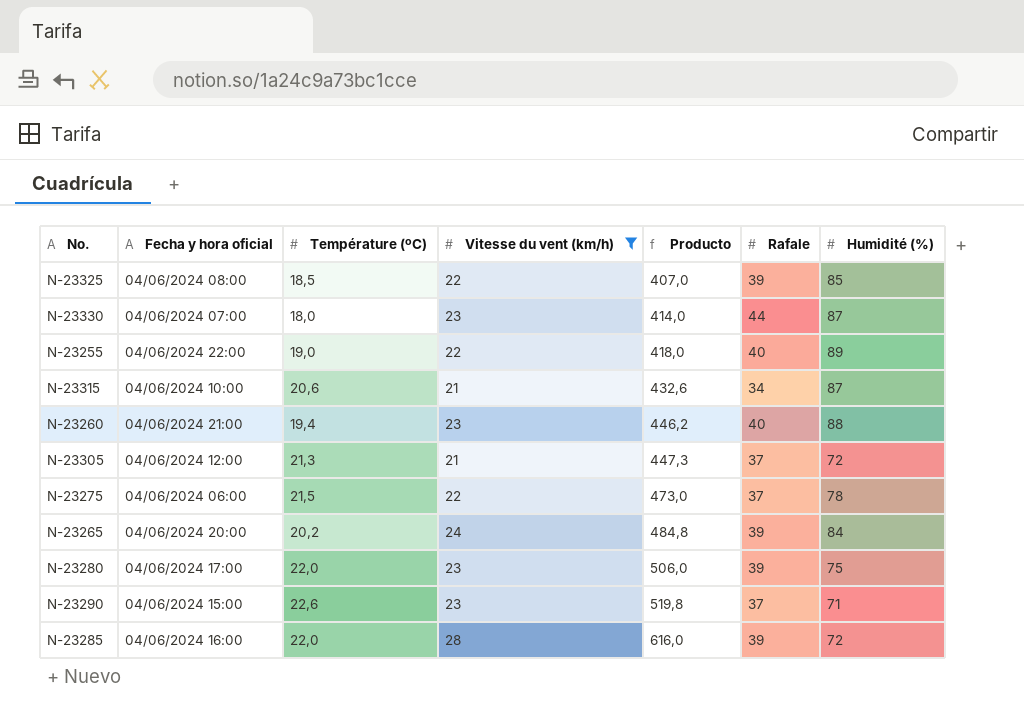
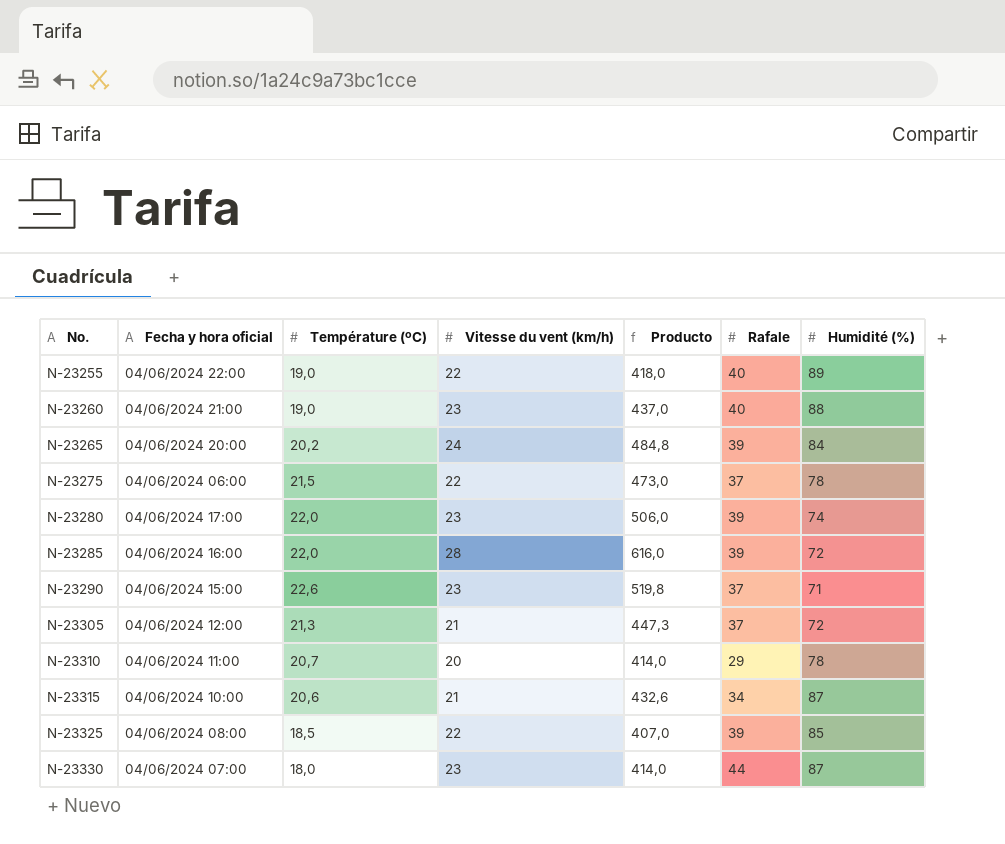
filter: Vitesse du vent (km/h) != 20 -> none
row order: Producto ascending -> No. ascending
N-23260 | Température (ºC): 19,4 -> 19,0
N-23260 | Producto: 446,2 -> 437,0
N-23280 | Humidité (%): 75 -> 74

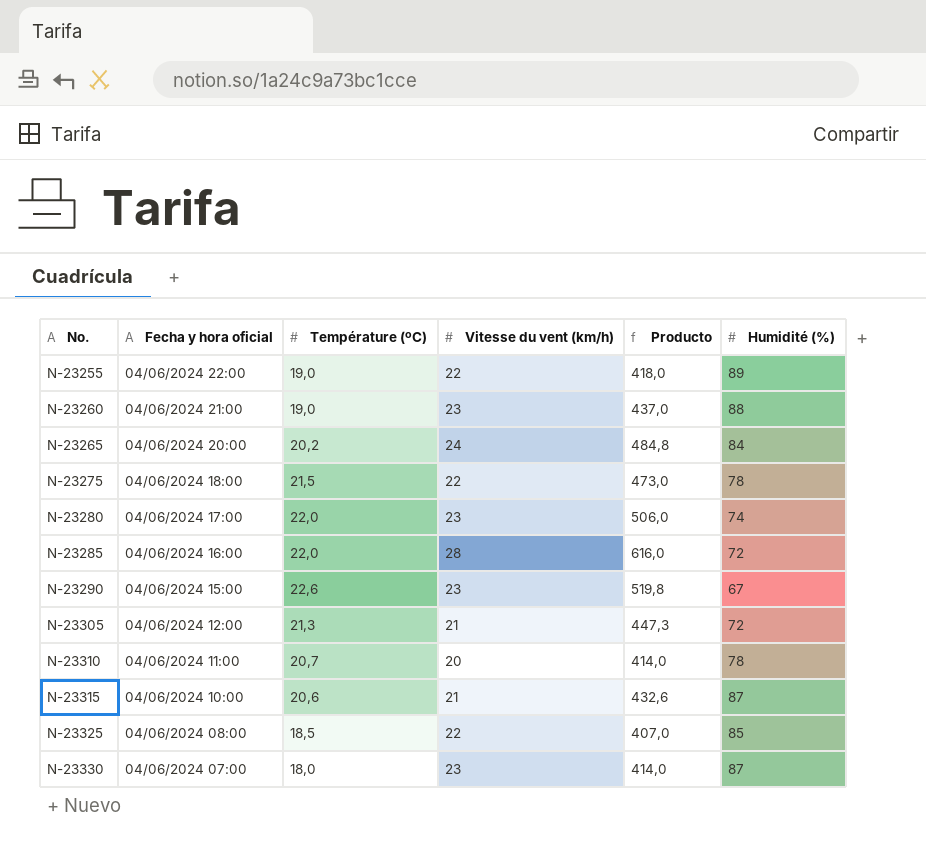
column Rafale | position: 6 -> none
N-23275 | Fecha y hora oficial: 04/06/2024 06:00 -> 04/06/2024 18:00
N-23290 | Humidité (%): 71 -> 67

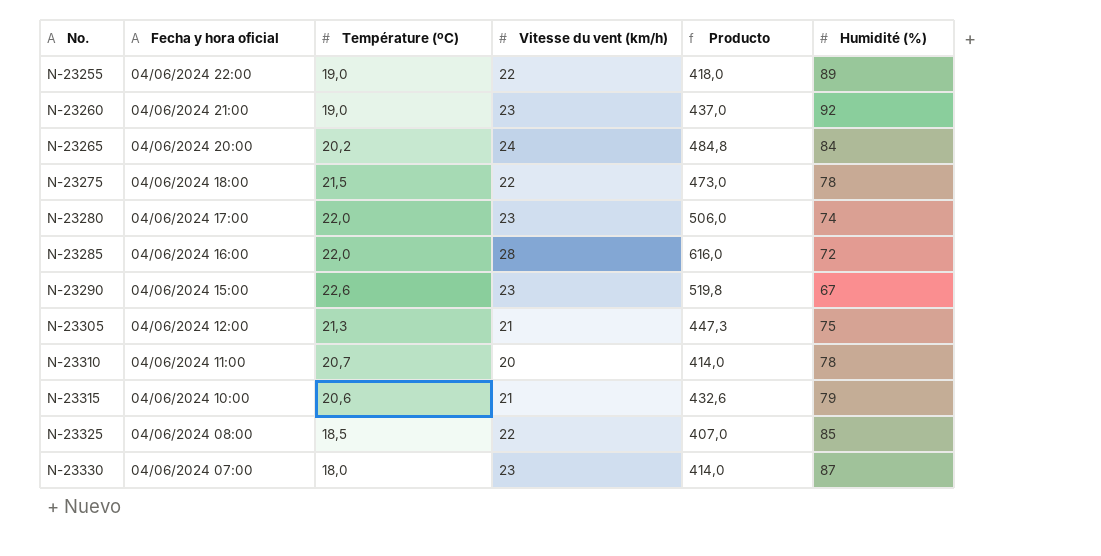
N-23260 | Humidité (%): 88 -> 92
N-23305 | Humidité (%): 72 -> 75
N-23315 | Humidité (%): 87 -> 79

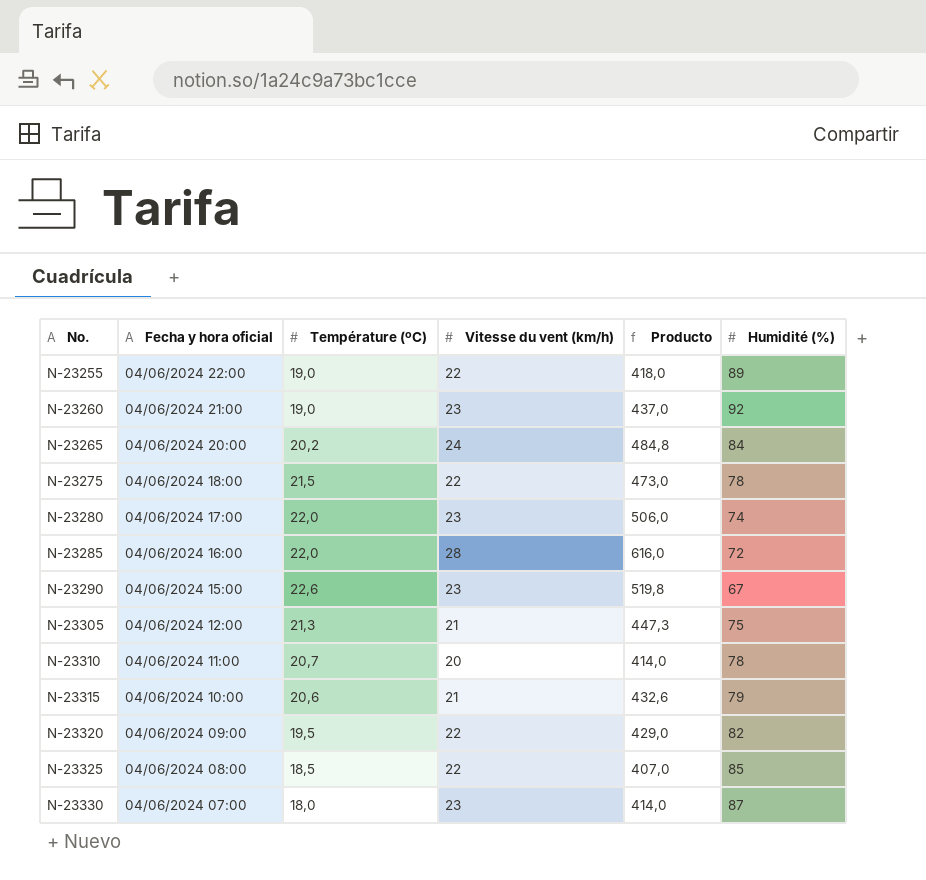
row N-23320: none -> 04/06/2024 09:00 | 19,5 | 22 | 429,0 | 82

